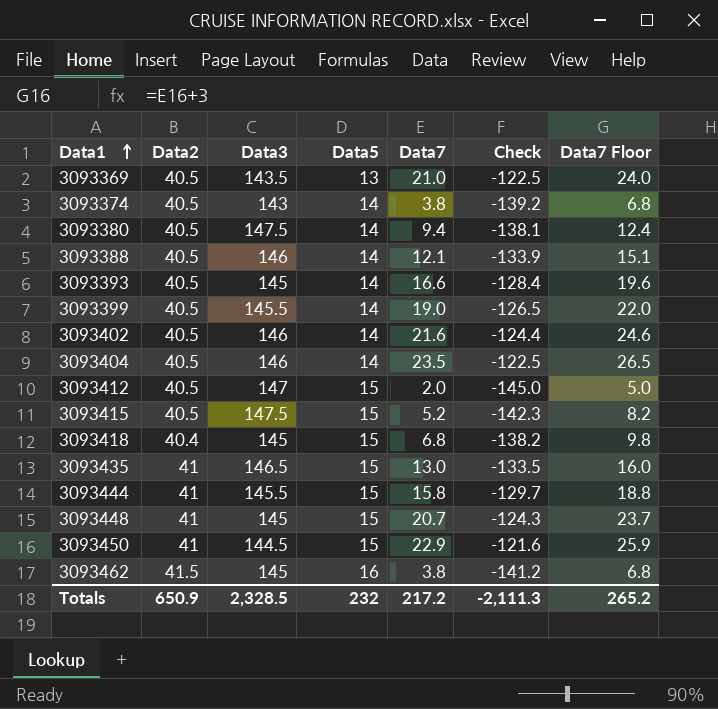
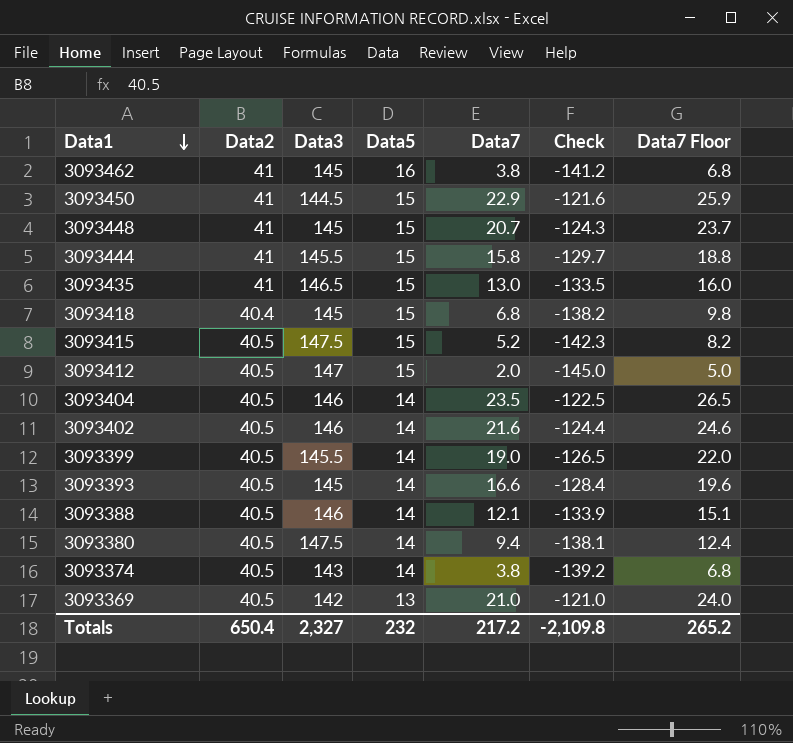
row order: Data1 ascending -> Data1 descending
3093462 | Data2: 41.5 -> 41
3093369 | Data3: 143.5 -> 142
3093369 | Check: -122.5 -> -121.0
Totals | Data2: 650.9 -> 650.4
Totals | Data3: 2,328.5 -> 2,327
Totals | Check: -2,111.3 -> -2,109.8

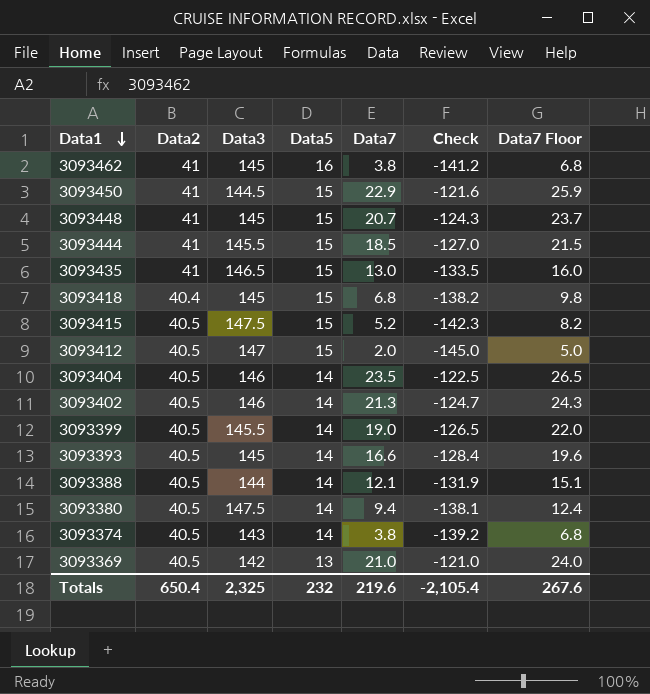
3093444 | Data7: 15.8 -> 18.5
3093444 | Check: -129.7 -> -127.0
3093444 | Data7 Floor: 18.8 -> 21.5
3093402 | Data7: 21.6 -> 21.3
3093402 | Check: -124.4 -> -124.7
3093402 | Data7 Floor: 24.6 -> 24.3
3093388 | Data3: 146 -> 144
3093388 | Check: -133.9 -> -131.9
Totals | Data3: 2,327 -> 2,325
Totals | Data7: 217.2 -> 219.6
Totals | Check: -2,109.8 -> -2,105.4
Totals | Data7 Floor: 265.2 -> 267.6

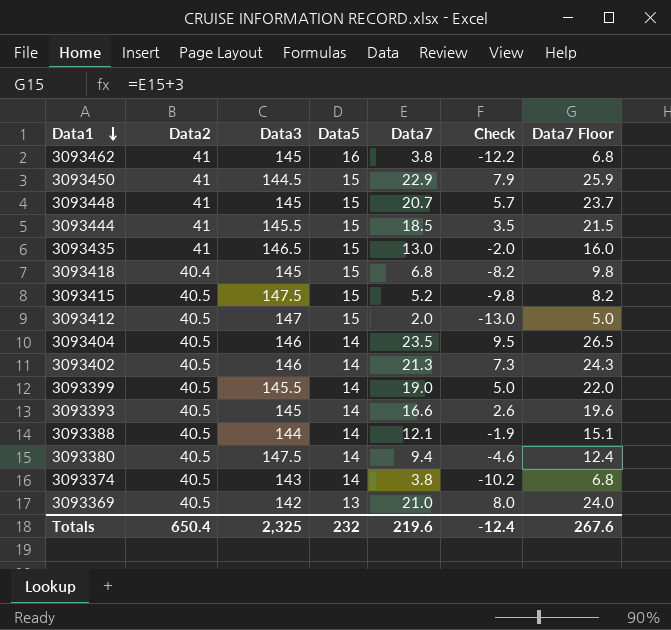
column Check | formula: [Data7] - [Data3] -> [Data7] - [Data5]
Totals | Check: -2,105.4 -> -12.4

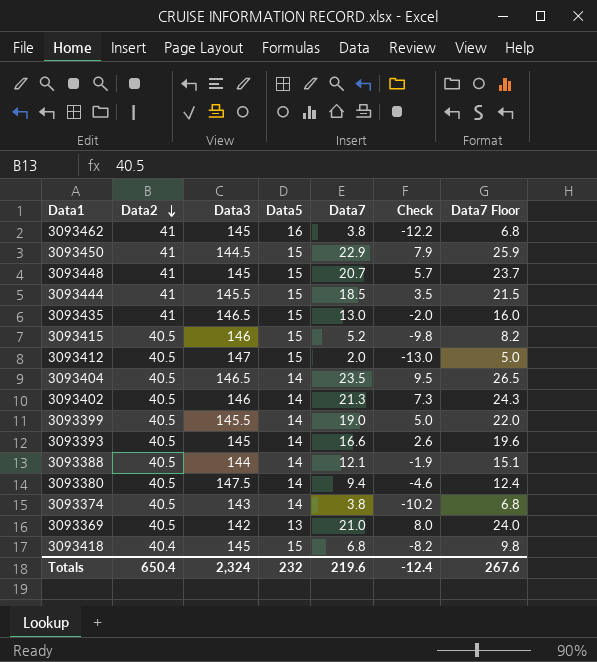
row order: Data1 descending -> Data2 descending
3093415 | Data3: 147.5 -> 146
3093404 | Data3: 146 -> 146.5
Totals | Data3: 2,325 -> 2,324

